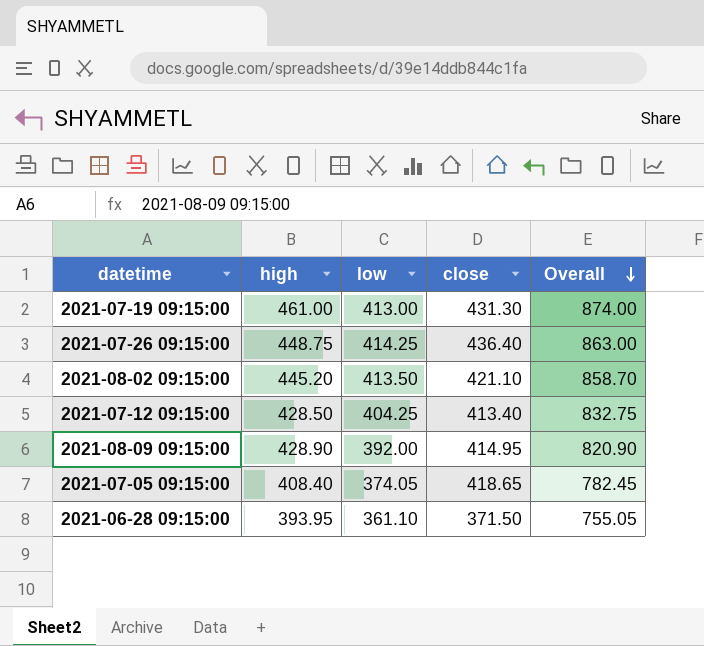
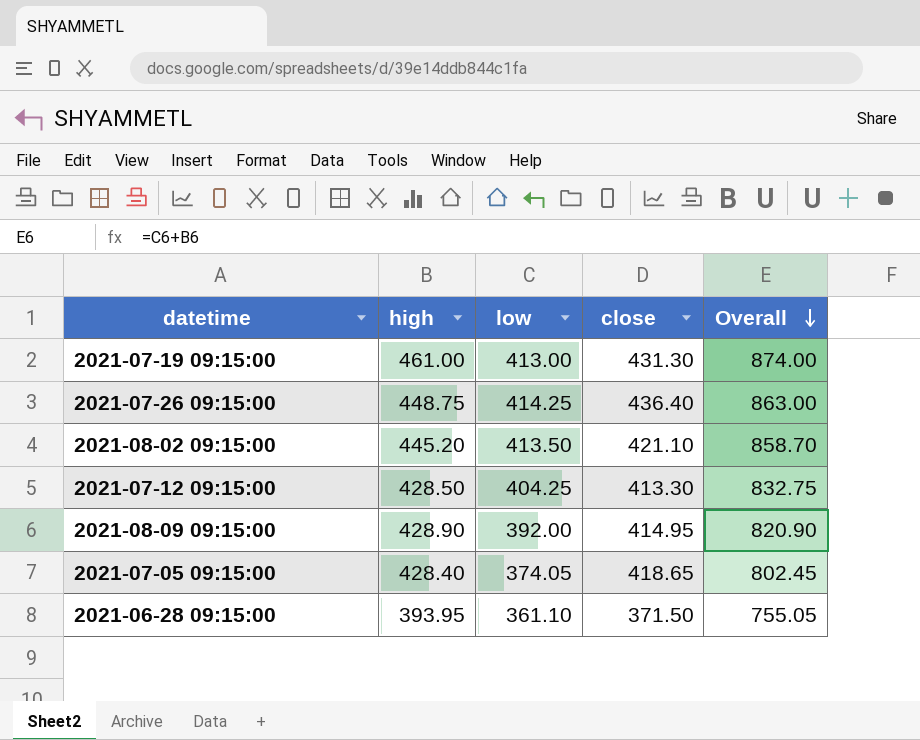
2021-07-12 09:15:00 | close: 413.40 -> 413.30
2021-07-05 09:15:00 | high: 408.40 -> 428.40
2021-07-05 09:15:00 | Overall: 782.45 -> 802.45

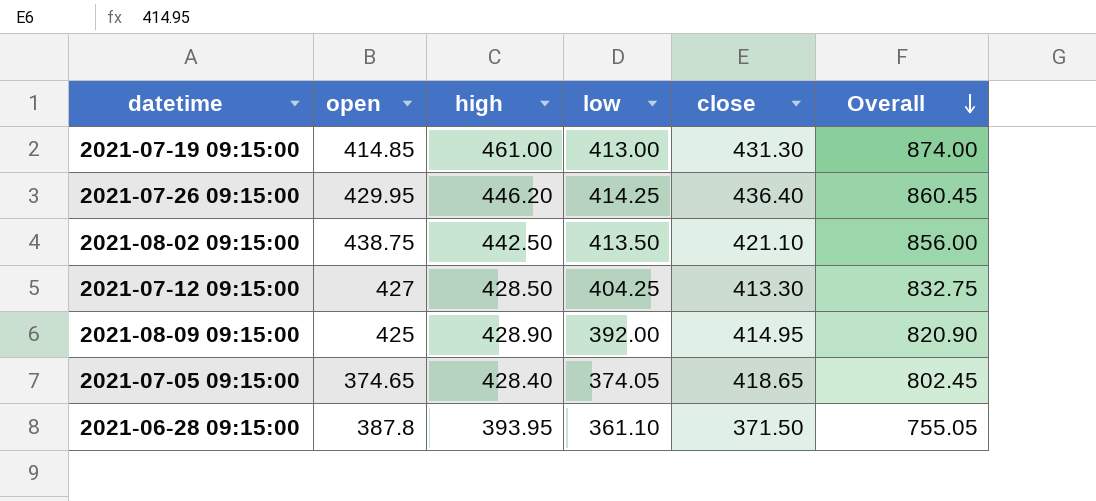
column open | position: none -> 2
2021-07-26 09:15:00 | high: 448.75 -> 446.20
2021-07-26 09:15:00 | Overall: 863.00 -> 860.45
2021-08-02 09:15:00 | high: 445.20 -> 442.50
2021-08-02 09:15:00 | Overall: 858.70 -> 856.00

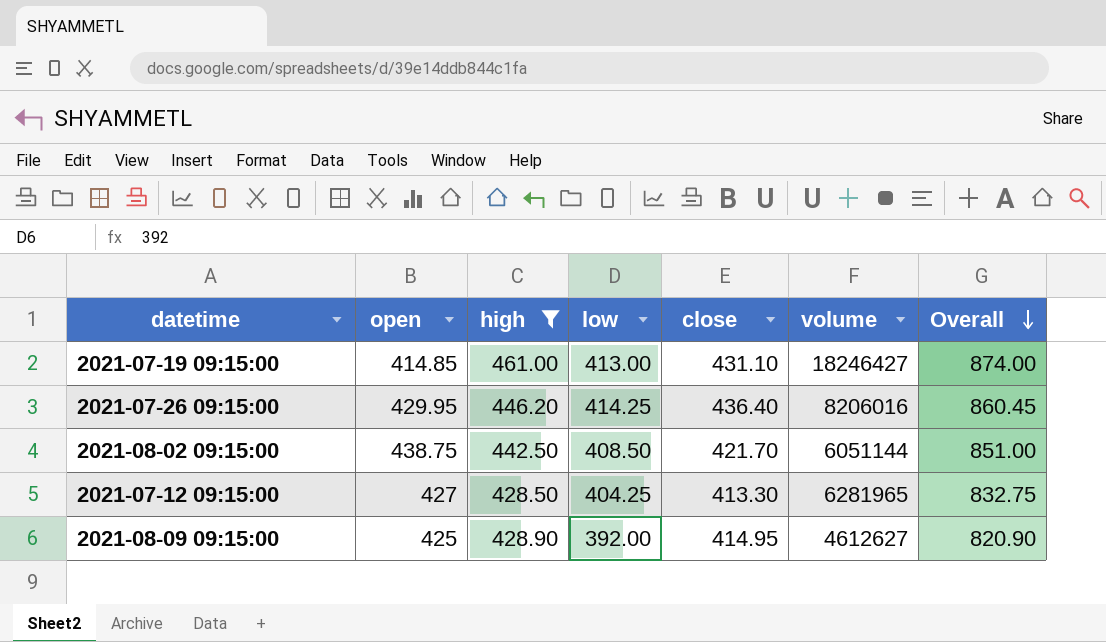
filter: none -> high >= 428.50
column volume | position: none -> 6
2021-07-19 09:15:00 | close: 431.30 -> 431.10
2021-08-02 09:15:00 | low: 413.50 -> 408.50
2021-08-02 09:15:00 | close: 421.10 -> 421.70
2021-08-02 09:15:00 | Overall: 856.00 -> 851.00

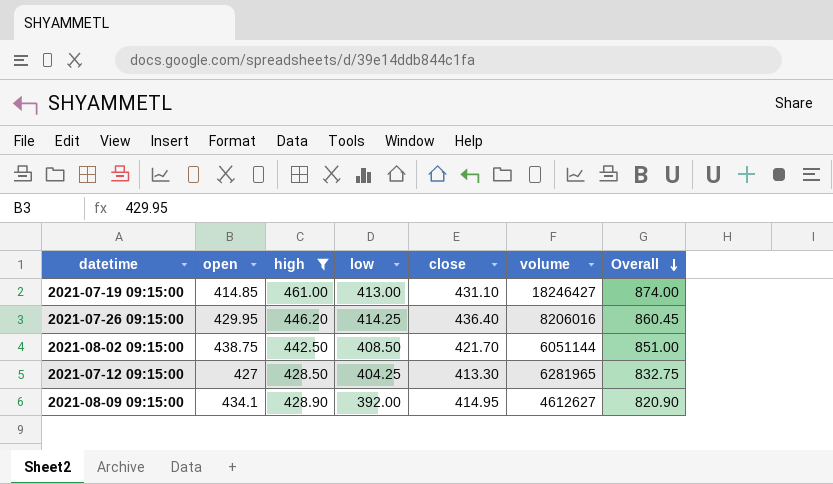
2021-08-09 09:15:00 | open: 425 -> 434.1

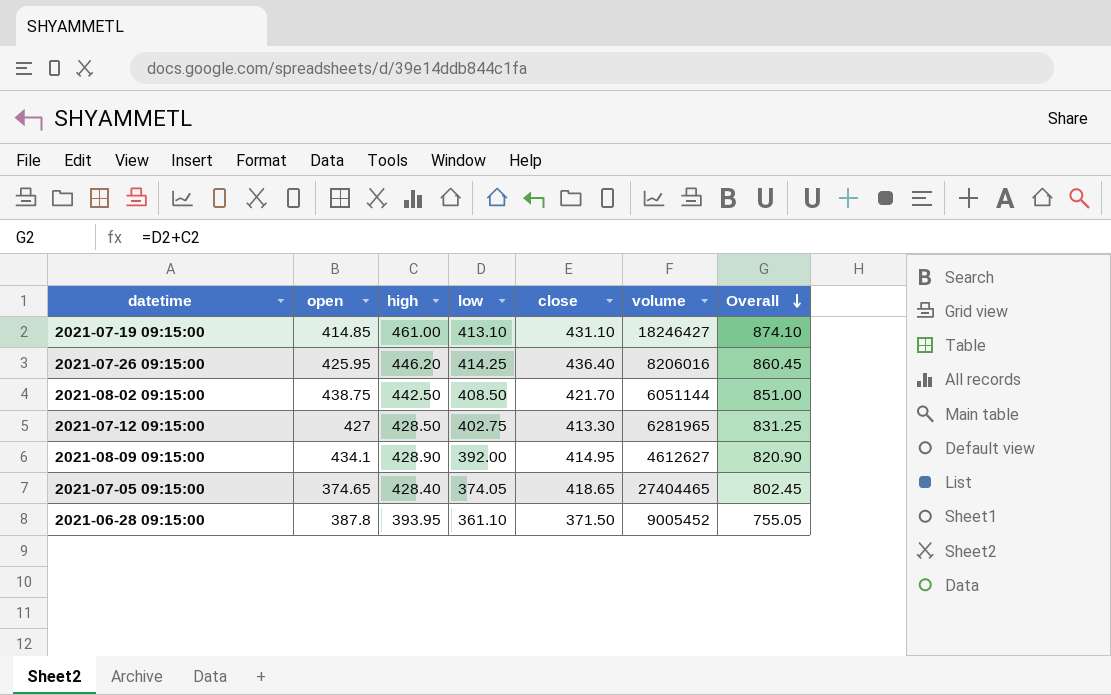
filter: high >= 428.50 -> none
2021-07-19 09:15:00 | low: 413.00 -> 413.10
2021-07-19 09:15:00 | Overall: 874.00 -> 874.10
2021-07-26 09:15:00 | open: 429.95 -> 425.95
2021-07-12 09:15:00 | low: 404.25 -> 402.75
2021-07-12 09:15:00 | Overall: 832.75 -> 831.25

